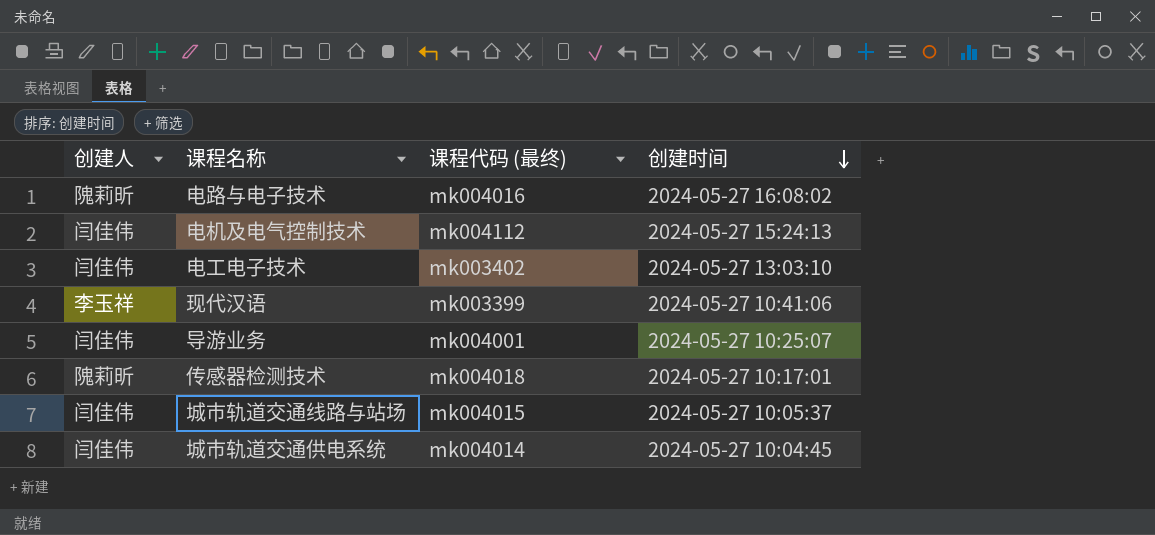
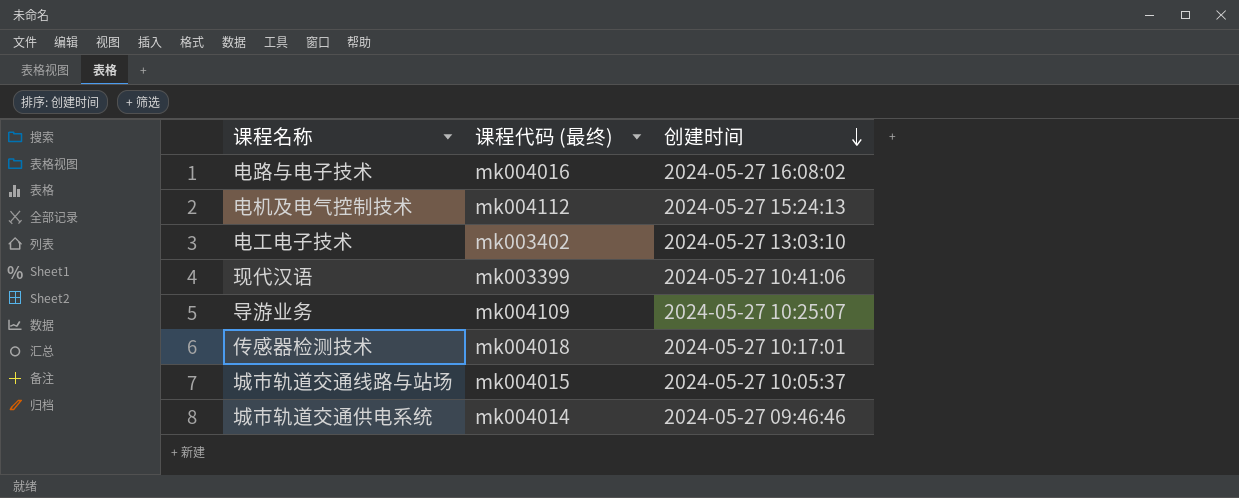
column 创建人 | position: 1 -> none
导游业务 | 课程代码 (最终): mk004001 -> mk004109
城市轨道交通供电系统 | 创建时间: 2024-05-27 10:04:45 -> 2024-05-27 09:46:46

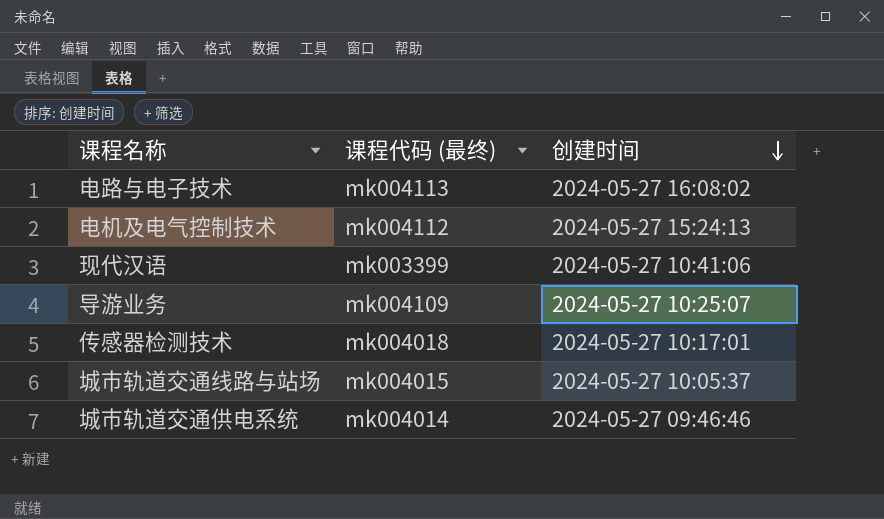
row 电工电子技术: mk003402 | 2024-05-27 13:03:10 -> none
电路与电子技术 | 课程代码 (最终): mk004016 -> mk004113

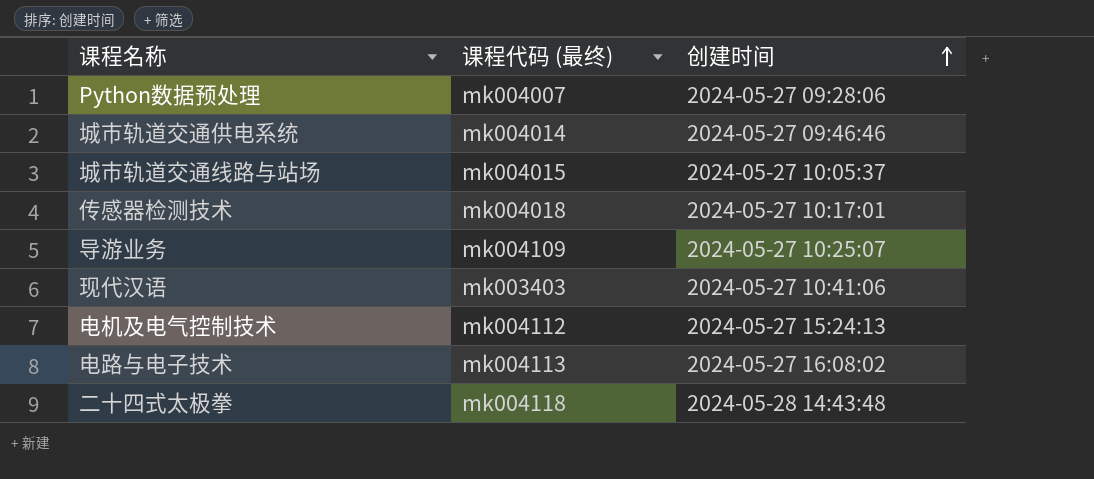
row order: 创建时间 descending -> 创建时间 ascending
row Python数据预处理: none -> mk004007 | 2024-05-27 09:28:06
现代汉语 | 课程代码 (最终): mk003399 -> mk003403
row 二十四式太极拳: none -> mk004118 | 2024-05-28 14:43:48

